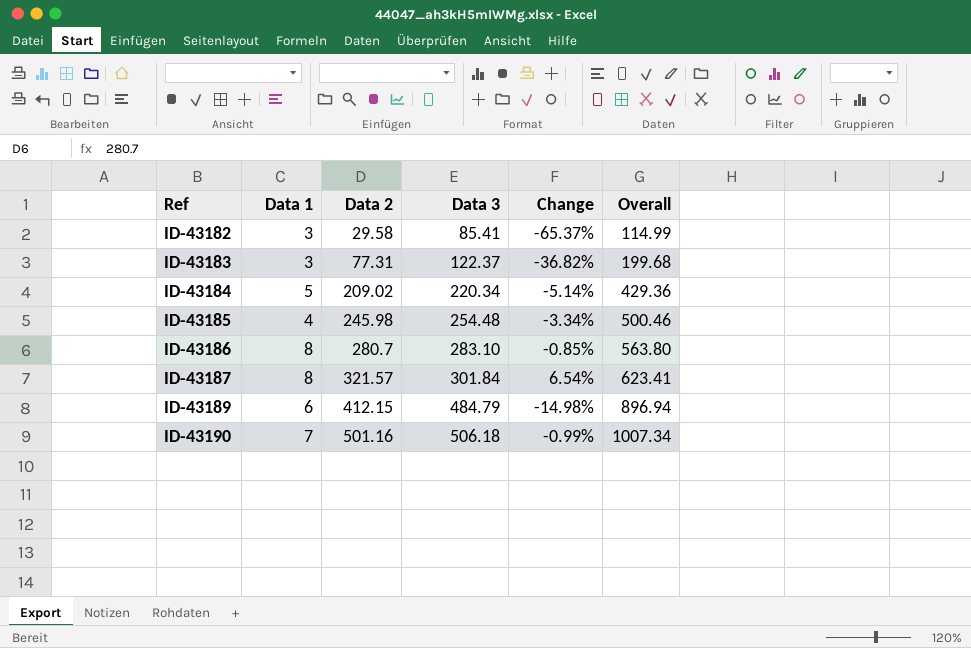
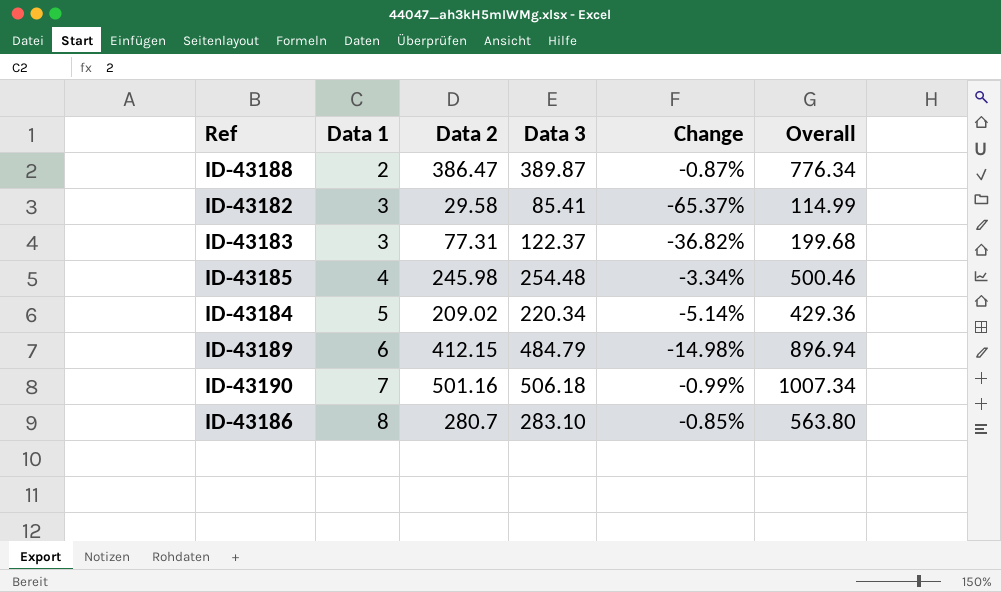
row order: Ref ascending -> Data 1 ascending
row ID-43187: 8 | 321.57 | 301.84 | 6.54% | 623.41 -> none
row ID-43188: none -> 2 | 386.47 | 389.87 | -0.87% | 776.34

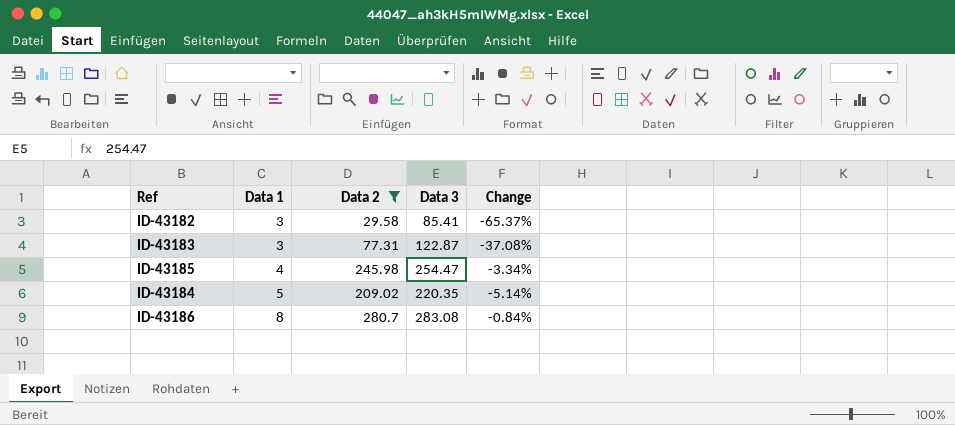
filter: none -> Data 2 <= 280.7
column Overall | formula: [Data 2] + [Data 3] -> none
ID-43183 | Data 3: 122.37 -> 122.87
ID-43183 | Change: -36.82% -> -37.08%
ID-43185 | Data 3: 254.48 -> 254.47
ID-43184 | Data 3: 220.34 -> 220.35
ID-43186 | Data 3: 283.10 -> 283.08
ID-43186 | Change: -0.85% -> -0.84%

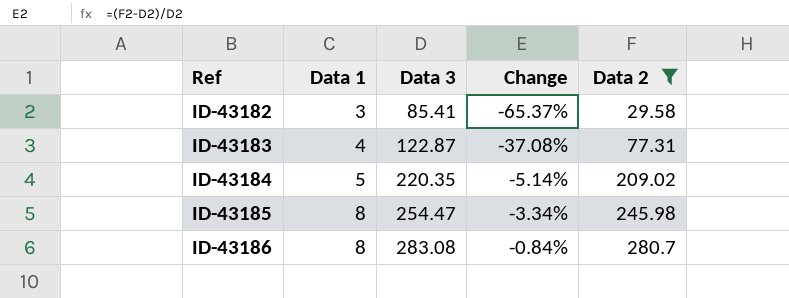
row order: Data 1 ascending -> Ref ascending
column Data 2 | position: 3 -> 5
ID-43183 | Data 1: 3 -> 4
ID-43185 | Data 1: 4 -> 8

